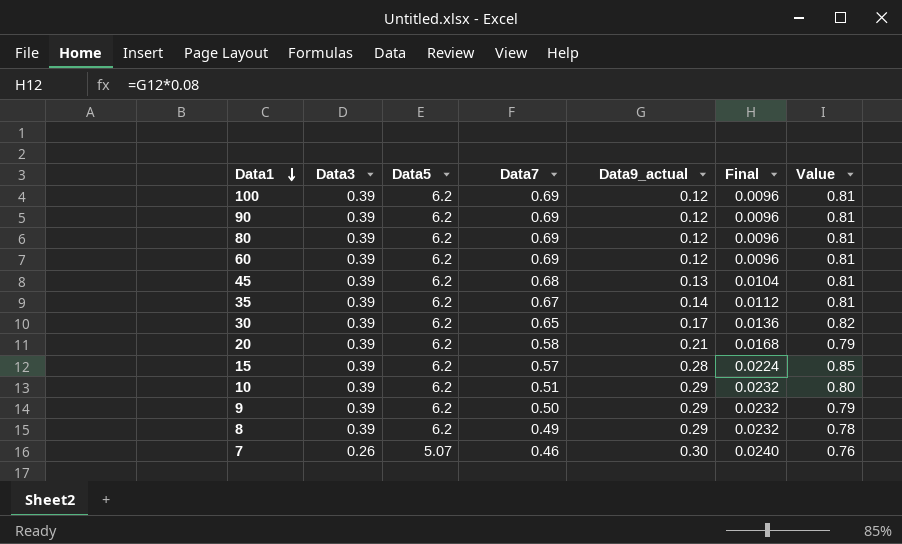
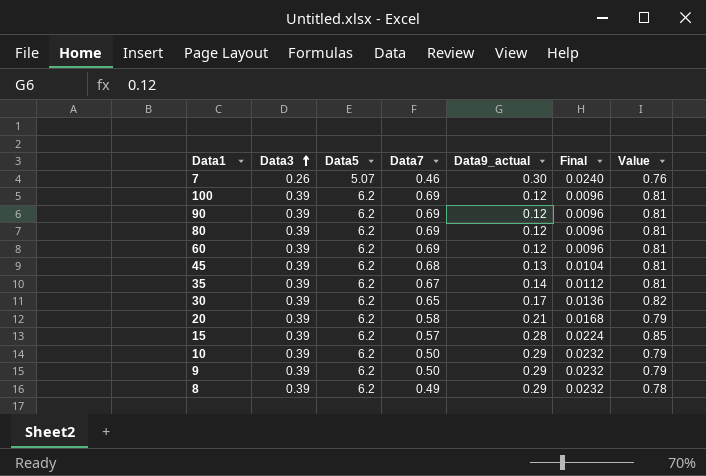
row order: Data1 descending -> Data3 ascending
10 | Data7: 0.51 -> 0.50
10 | Value: 0.80 -> 0.79

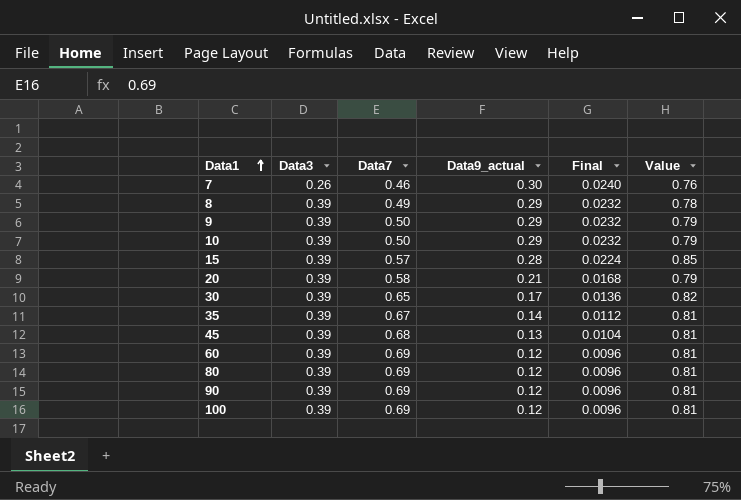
row order: Data3 ascending -> Data1 ascending
column Data5 | position: 3 -> none

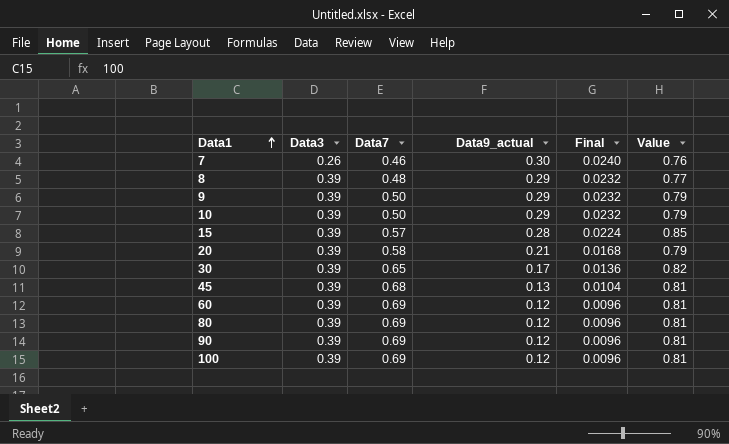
row 35: 0.39 | 0.67 | 0.14 | 0.0112 | 0.81 -> none
8 | Data7: 0.49 -> 0.48
8 | Value: 0.78 -> 0.77

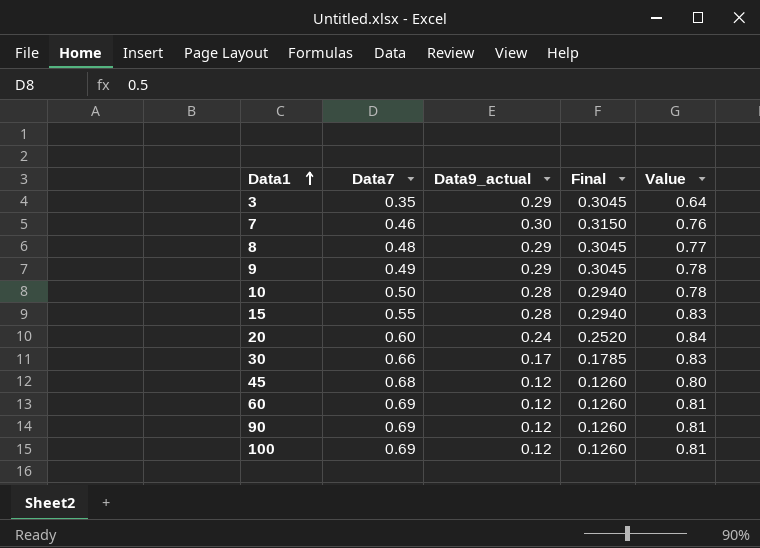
column Data3 | position: 2 -> none
column Final | formula: [Data9_actual] * 0.08 -> [Data9_actual] * 1.05
row 80: 0.39 | 0.69 | 0.12 | 0.0096 | 0.81 -> none
row 3: none -> 0.35 | 0.29 | 0.3045 | 0.64
9 | Data7: 0.50 -> 0.49
9 | Value: 0.79 -> 0.78
10 | Data9_actual: 0.29 -> 0.28
10 | Value: 0.79 -> 0.78
15 | Data7: 0.57 -> 0.55
15 | Value: 0.85 -> 0.83
20 | Data7: 0.58 -> 0.60
20 | Data9_actual: 0.21 -> 0.24
20 | Value: 0.79 -> 0.84
30 | Data7: 0.65 -> 0.66
30 | Value: 0.82 -> 0.83
45 | Data9_actual: 0.13 -> 0.12
45 | Value: 0.81 -> 0.80

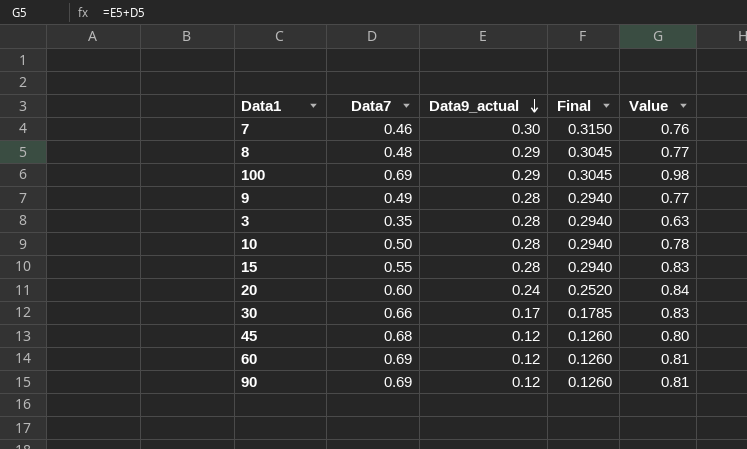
row order: Data1 ascending -> Data9_actual descending
100 | Data9_actual: 0.12 -> 0.29
100 | Final: 0.1260 -> 0.3045
100 | Value: 0.81 -> 0.98
9 | Data9_actual: 0.29 -> 0.28
9 | Final: 0.3045 -> 0.2940
9 | Value: 0.78 -> 0.77
3 | Data9_actual: 0.29 -> 0.28
3 | Final: 0.3045 -> 0.2940
3 | Value: 0.64 -> 0.63

